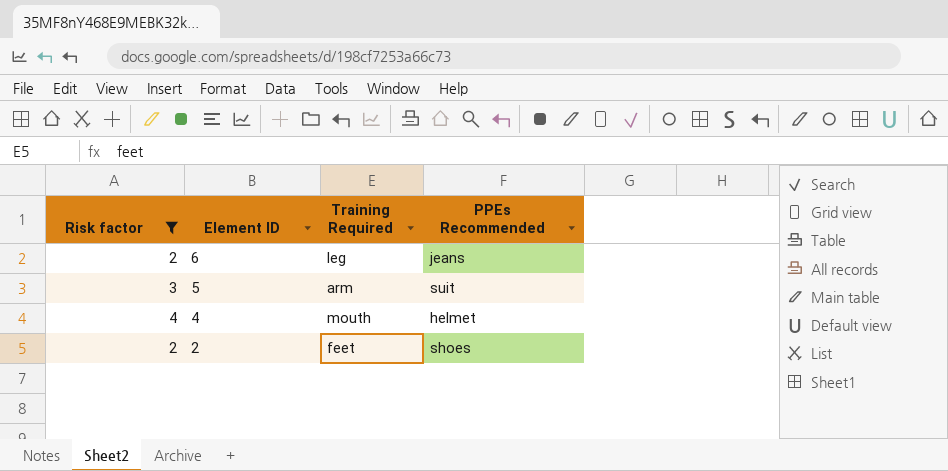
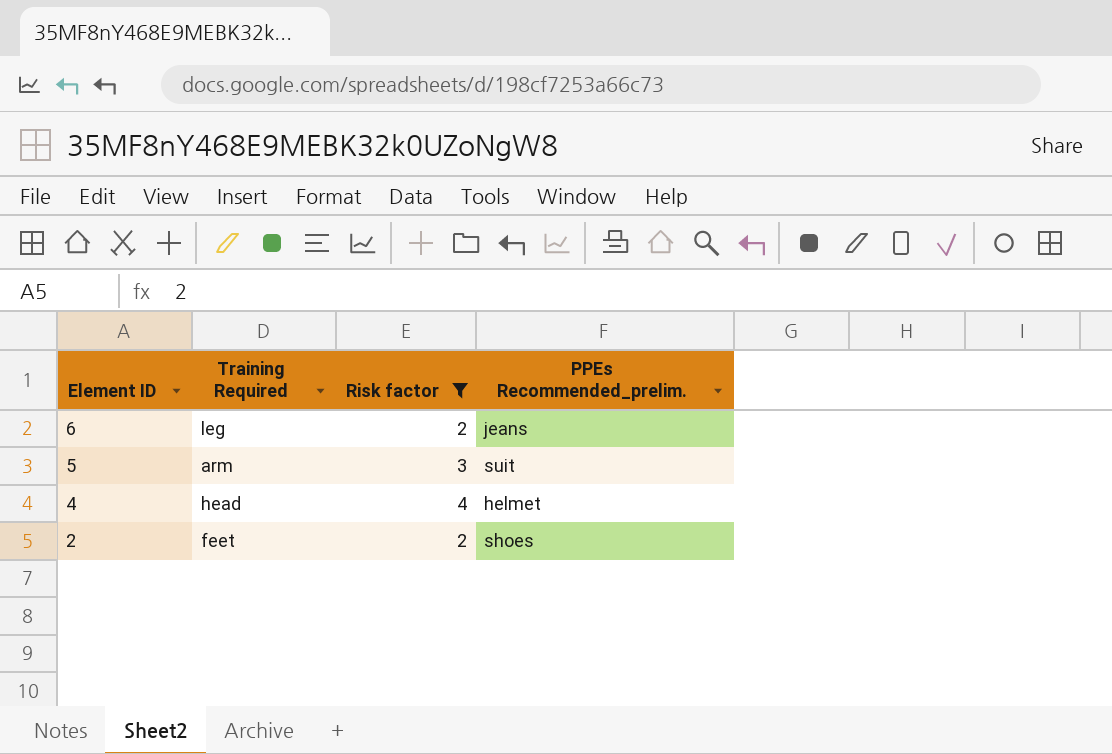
column Risk factor | position: 1 -> 3
column name: PPEs Recommended -> PPEs Recommended_prelim.
4 | Training Required: mouth -> head

